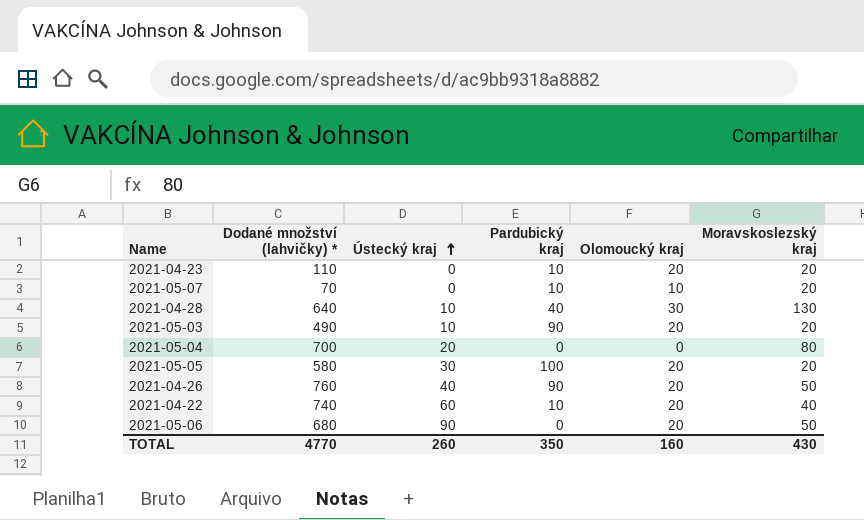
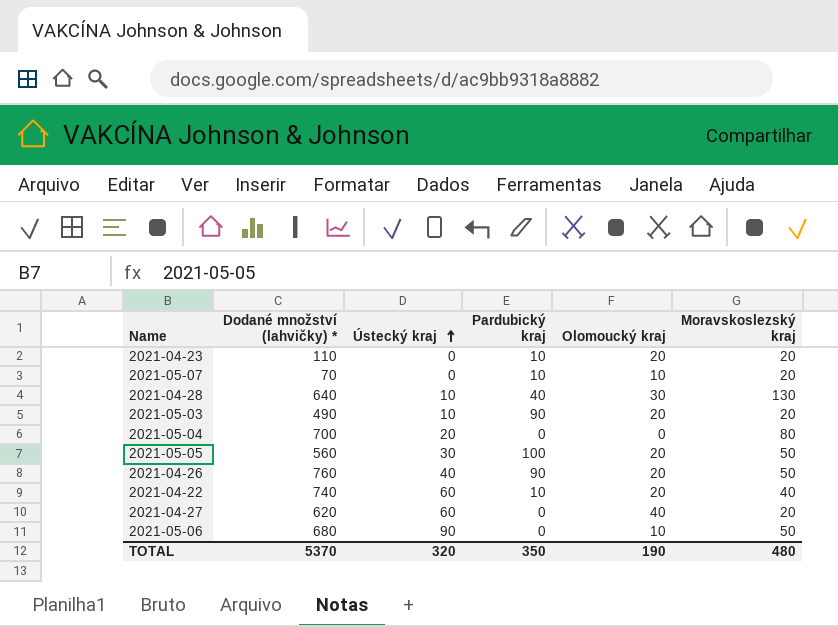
2021-05-05 | Dodané množství (lahvičky) *: 580 -> 560
2021-05-05 | Moravskoslezský kraj: 20 -> 50
row 2021-04-27: none -> 620 | 60 | 0 | 40 | 20
2021-05-06 | Olomoucký kraj: 20 -> 10
TOTAL | Dodané množství (lahvičky) *: 4770 -> 5370
TOTAL | Ústecký kraj: 260 -> 320
TOTAL | Olomoucký kraj: 160 -> 190
TOTAL | Moravskoslezský kraj: 430 -> 480

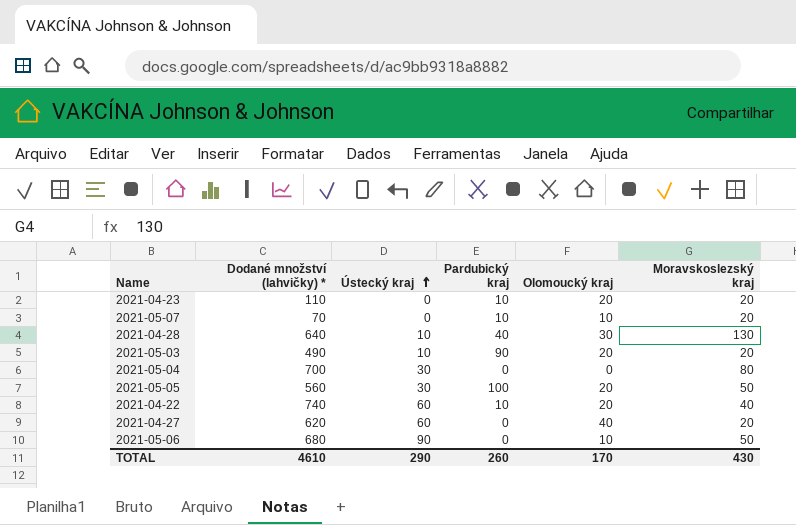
row 2021-04-26: 760 | 40 | 90 | 20 | 50 -> none
2021-05-04 | Ústecký kraj: 20 -> 30
TOTAL | Dodané množství (lahvičky) *: 5370 -> 4610
TOTAL | Ústecký kraj: 320 -> 290
TOTAL | Pardubický kraj: 350 -> 260
TOTAL | Olomoucký kraj: 190 -> 170
TOTAL | Moravskoslezský kraj: 480 -> 430

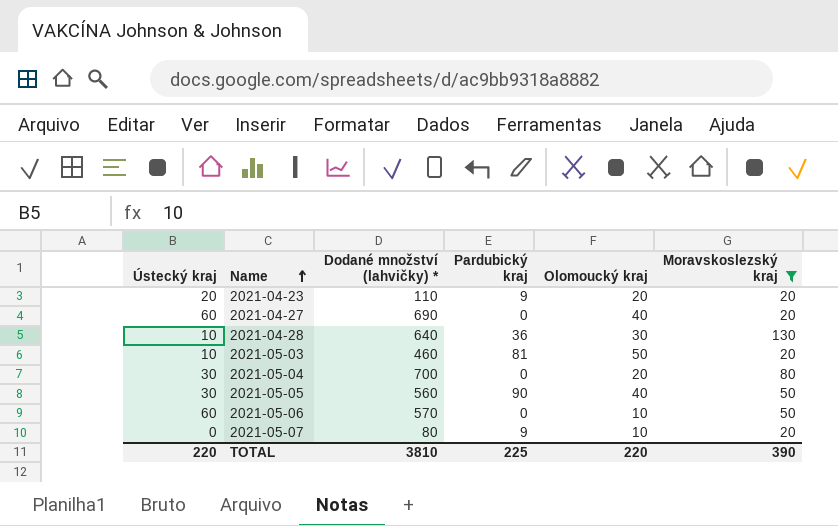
filter: none -> Moravskoslezský kraj != 40
row order: Ústecký kraj ascending -> Name ascending
column Ústecký kraj | position: 3 -> 1
2021-04-23 | Ústecký kraj: 0 -> 20
2021-04-23 | Pardubický kraj: 10 -> 9
2021-04-27 | Dodané množství (lahvičky) *: 620 -> 690
2021-04-28 | Pardubický kraj: 40 -> 36
2021-05-03 | Dodané množství (lahvičky) *: 490 -> 460
2021-05-03 | Pardubický kraj: 90 -> 81
2021-05-03 | Olomoucký kraj: 20 -> 50
2021-05-04 | Olomoucký kraj: 0 -> 20
2021-05-05 | Pardubický kraj: 100 -> 90
2021-05-05 | Olomoucký kraj: 20 -> 40
2021-05-06 | Ústecký kraj: 90 -> 60
2021-05-06 | Dodané množství (lahvičky) *: 680 -> 570
2021-05-07 | Dodané množství (lahvičky) *: 70 -> 80
2021-05-07 | Pardubický kraj: 10 -> 9
TOTAL | Ústecký kraj: 290 -> 220
TOTAL | Dodané množství (lahvičky) *: 4610 -> 3810
TOTAL | Pardubický kraj: 260 -> 225
TOTAL | Olomoucký kraj: 170 -> 220
TOTAL | Moravskoslezský kraj: 430 -> 390

